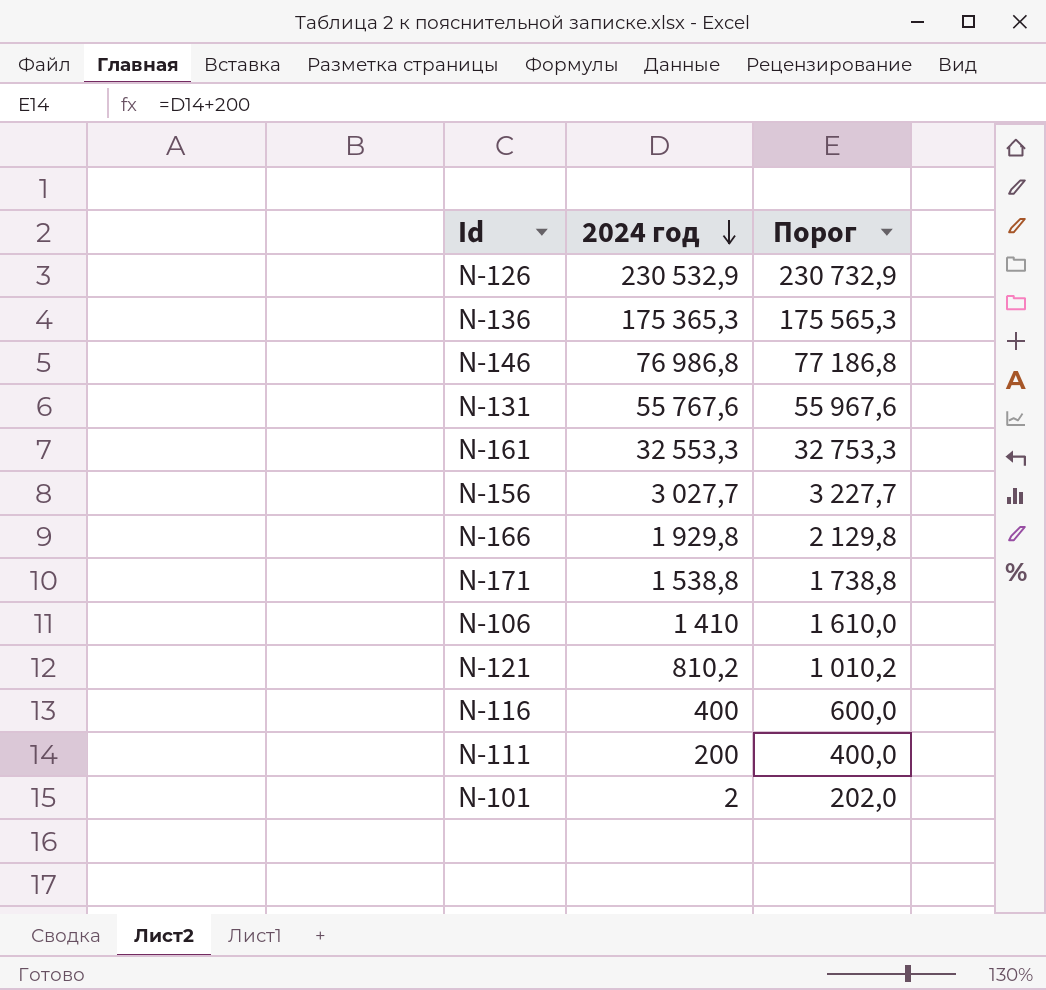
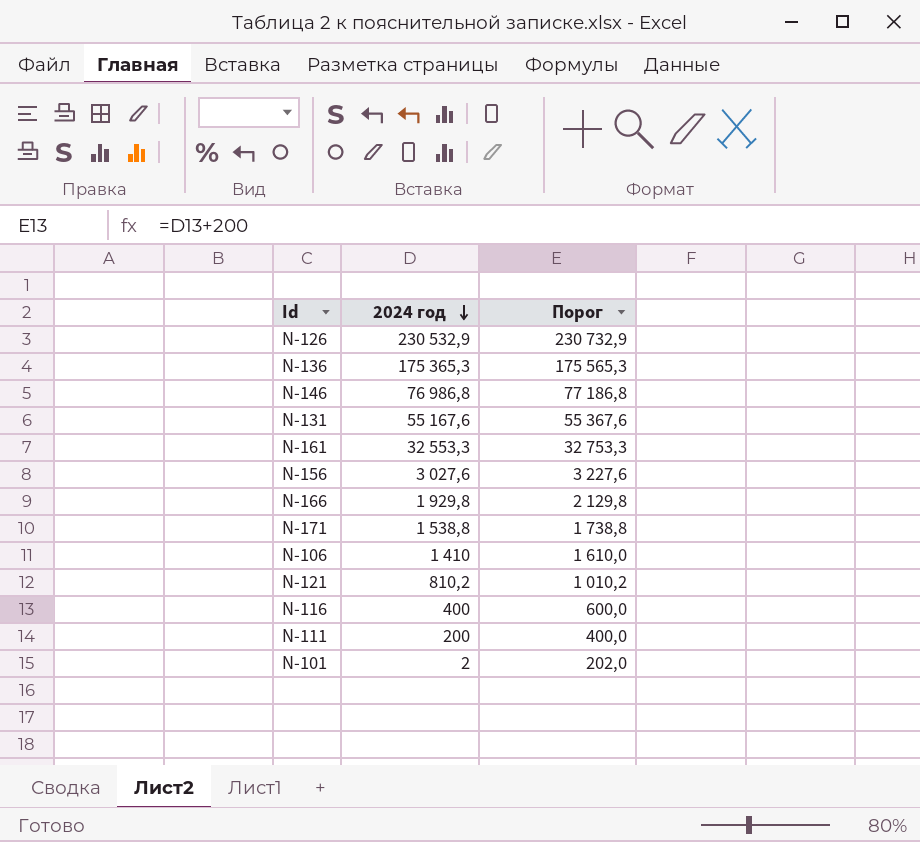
N-131 | 2024 год: 55 767,6 -> 55 167,6
N-131 | Порог: 55 967,6 -> 55 367,6
N-156 | 2024 год: 3 027,7 -> 3 027,6
N-156 | Порог: 3 227,7 -> 3 227,6

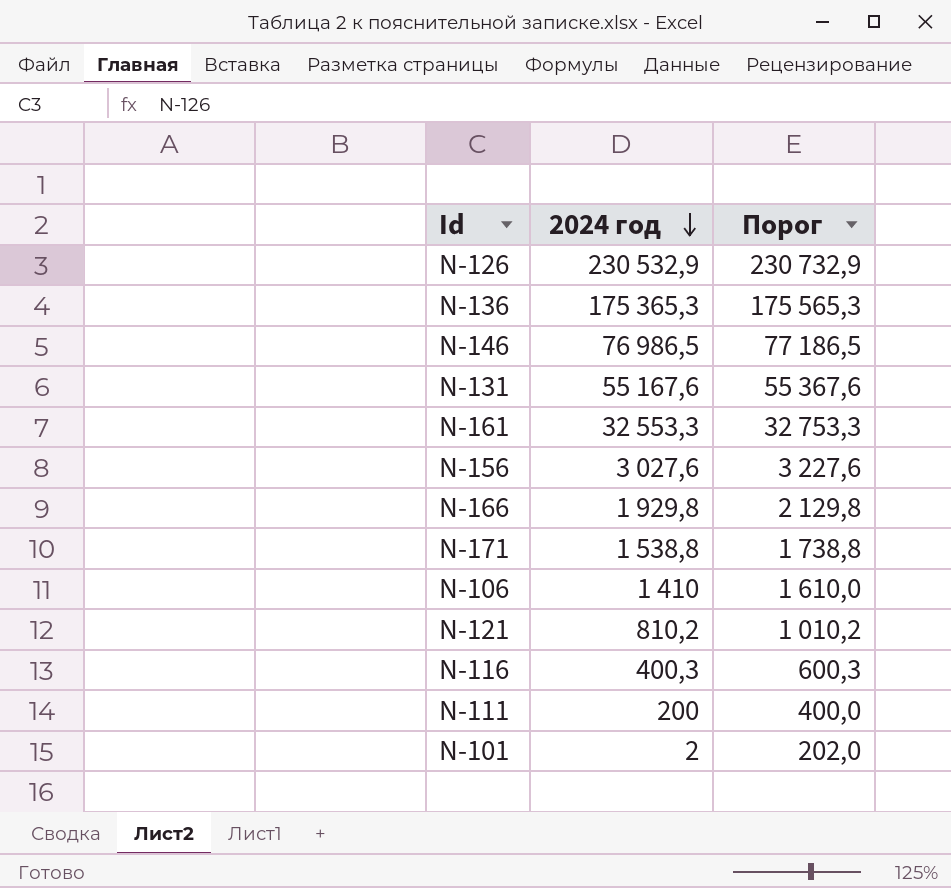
N-146 | 2024 год: 76 986,8 -> 76 986,5
N-146 | Порог: 77 186,8 -> 77 186,5
N-116 | 2024 год: 400 -> 400,3
N-116 | Порог: 600,0 -> 600,3

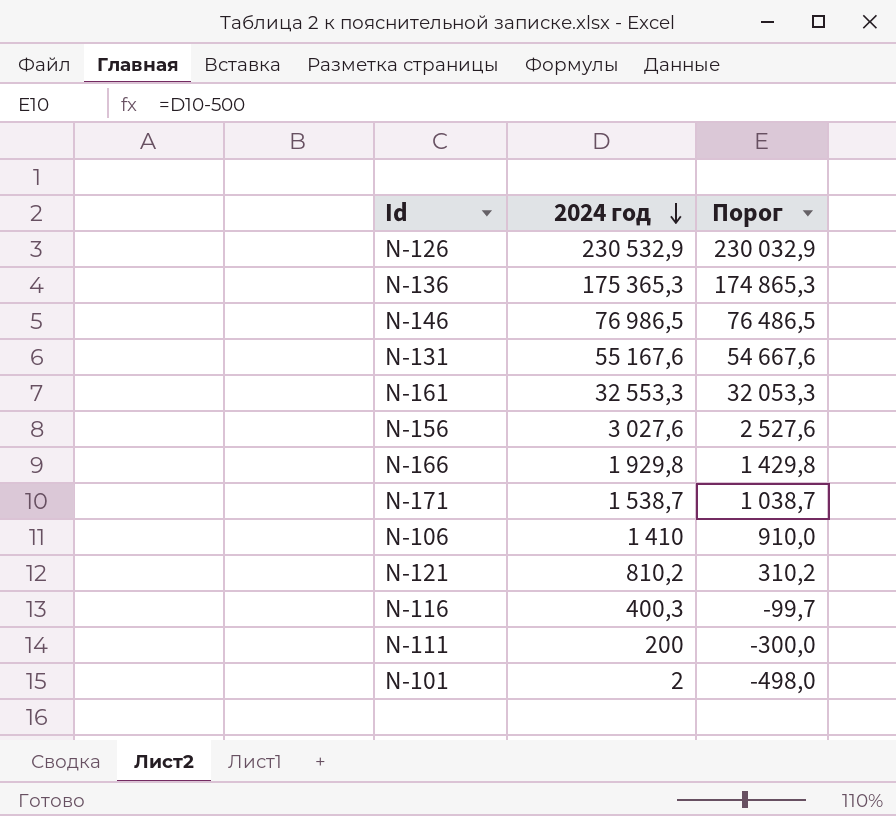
column Порог | formula: [2024 год] + 200 -> [2024 год] - 500
N-171 | 2024 год: 1 538,8 -> 1 538,7

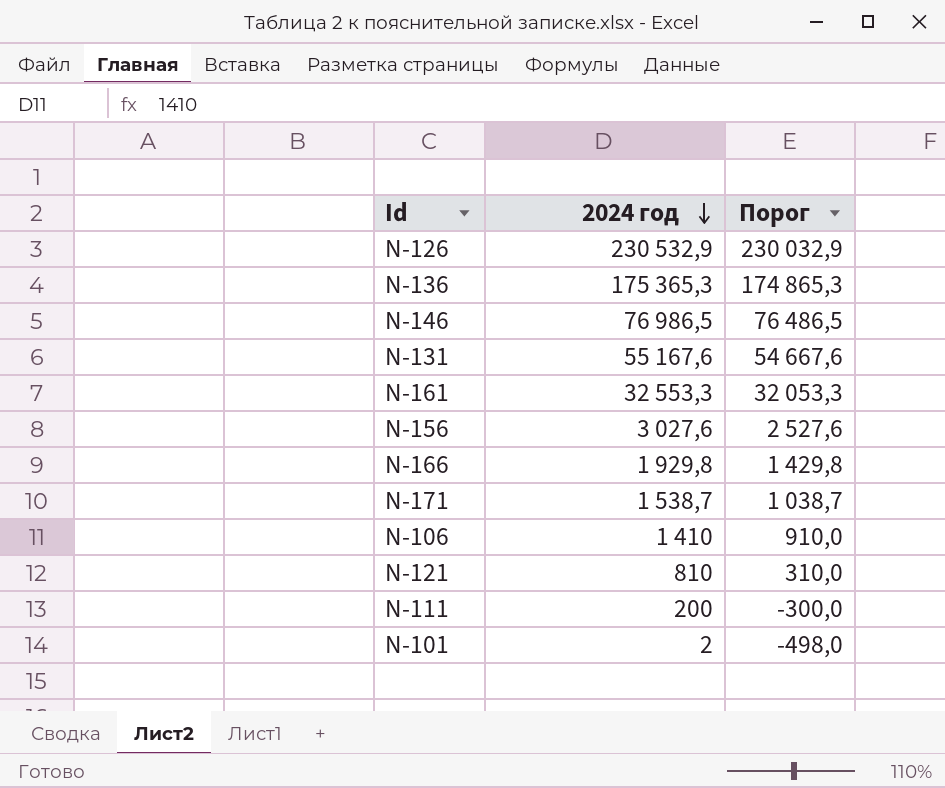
row N-116: 400,3 | -99,7 -> none
N-121 | 2024 год: 810,2 -> 810
N-121 | Порог: 310,2 -> 310,0

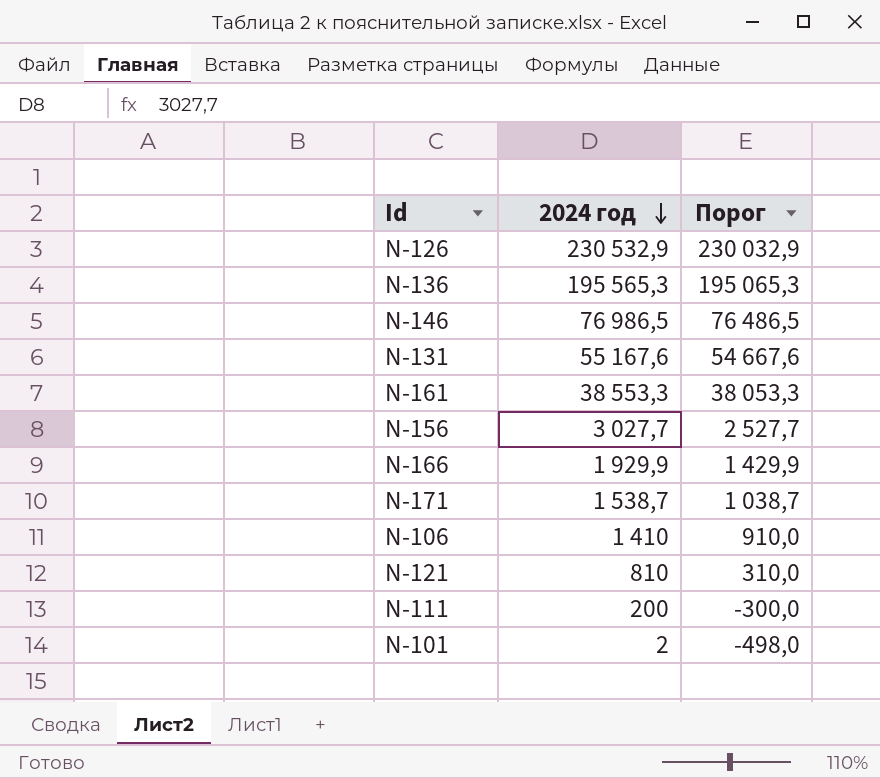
N-136 | 2024 год: 175 365,3 -> 195 565,3
N-136 | Порог: 174 865,3 -> 195 065,3
N-161 | 2024 год: 32 553,3 -> 38 553,3
N-161 | Порог: 32 053,3 -> 38 053,3
N-156 | 2024 год: 3 027,6 -> 3 027,7
N-156 | Порог: 2 527,6 -> 2 527,7
N-166 | 2024 год: 1 929,8 -> 1 929,9
N-166 | Порог: 1 429,8 -> 1 429,9

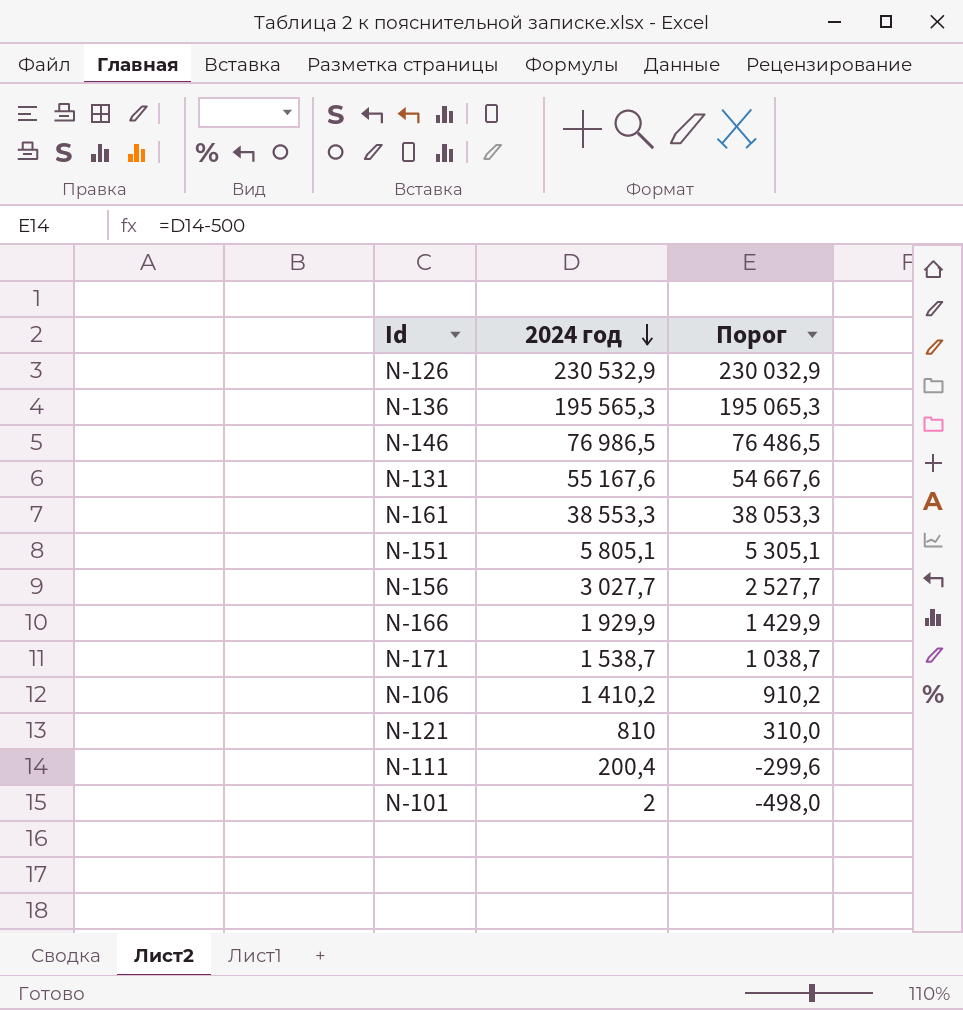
row N-151: none -> 5 805,1 | 5 305,1
N-106 | 2024 год: 1 410 -> 1 410,2
N-106 | Порог: 910,0 -> 910,2
N-111 | 2024 год: 200 -> 200,4
N-111 | Порог: -300,0 -> -299,6

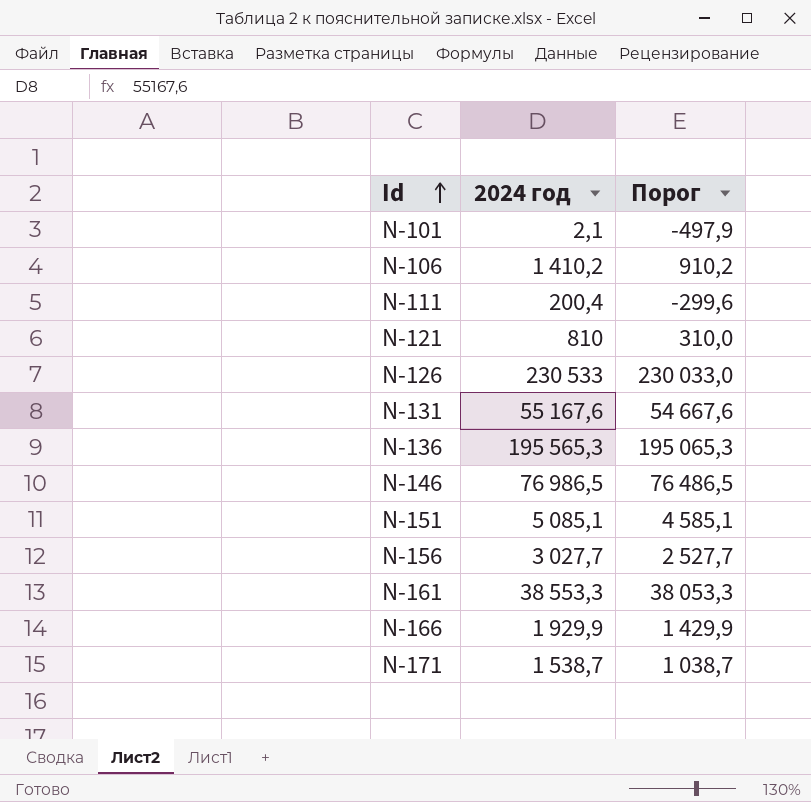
row order: 2024 год descending -> Id ascending
N-101 | 2024 год: 2 -> 2,1
N-101 | Порог: -498,0 -> -497,9
N-126 | 2024 год: 230 532,9 -> 230 533
N-126 | Порог: 230 032,9 -> 230 033,0
N-151 | 2024 год: 5 805,1 -> 5 085,1
N-151 | Порог: 5 305,1 -> 4 585,1

